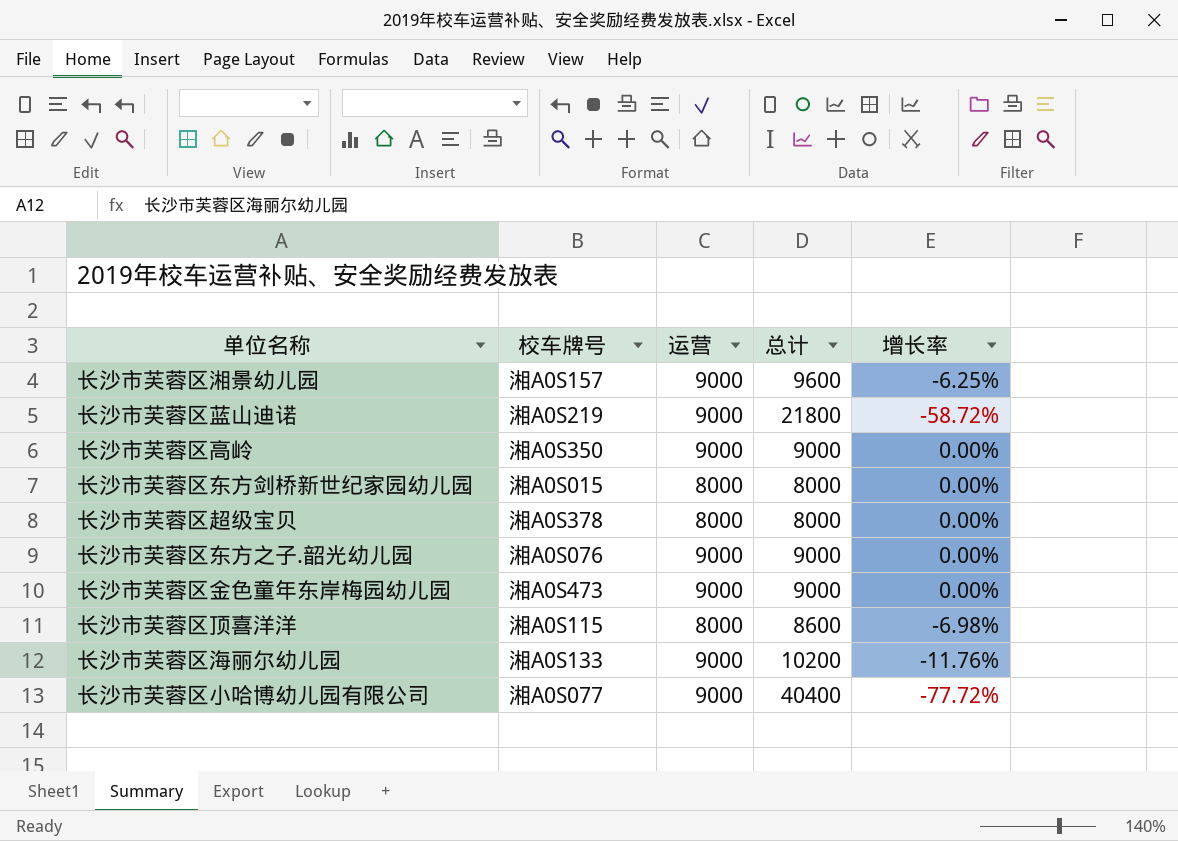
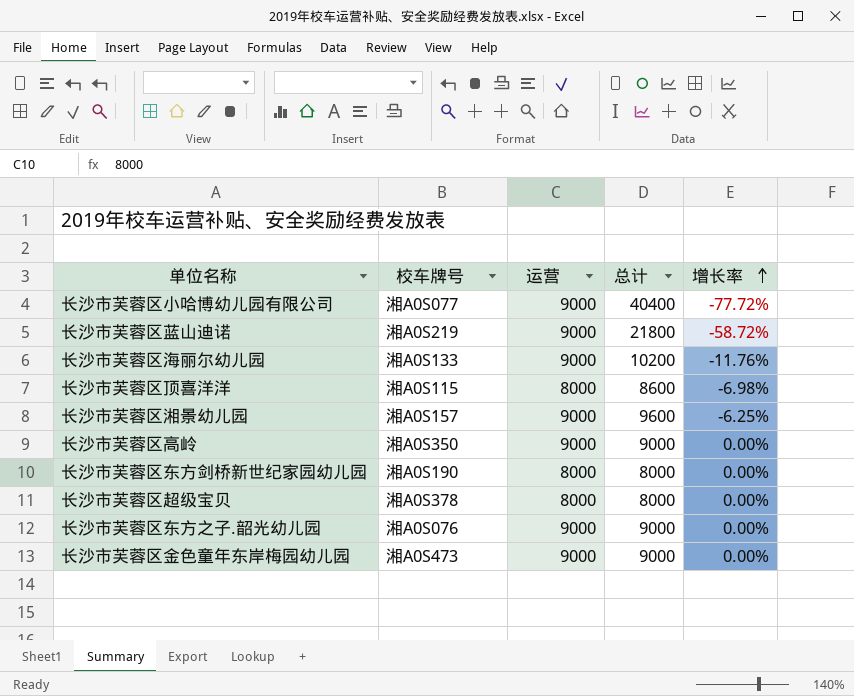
row order: none -> 增长率 ascending
长沙市芙蓉区东方剑桥新世纪家园幼儿园 | 校车牌号: 湘A0S015 -> 湘A0S190

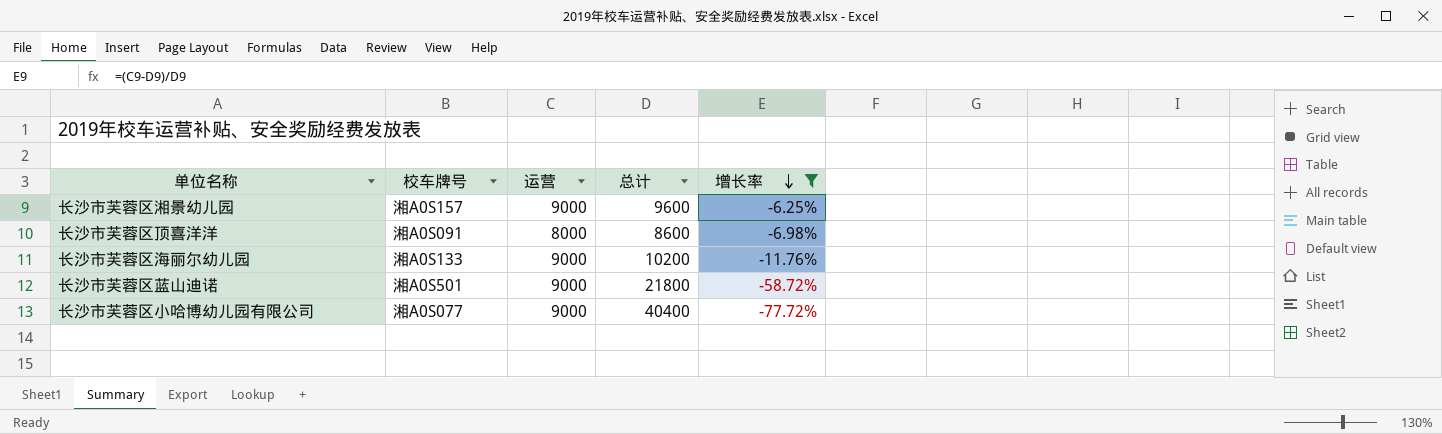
filter: none -> 增长率 != 0.00%
row order: 增长率 ascending -> 增长率 descending
长沙市芙蓉区顶喜洋洋 | 校车牌号: 湘A0S115 -> 湘A0S091
长沙市芙蓉区蓝山迪诺 | 校车牌号: 湘A0S219 -> 湘A0S501

